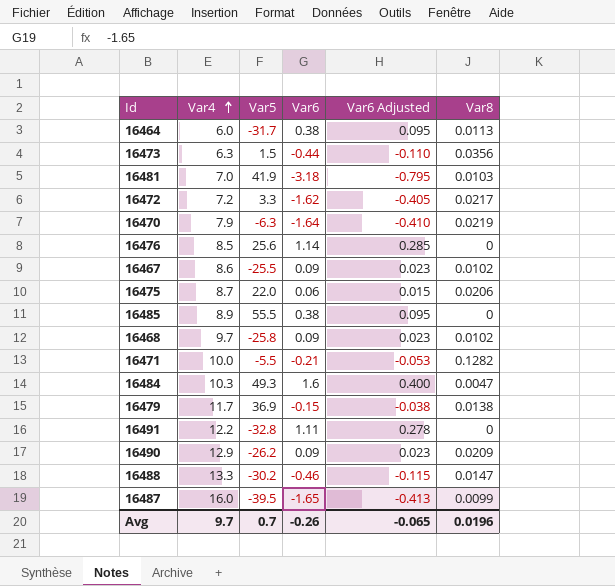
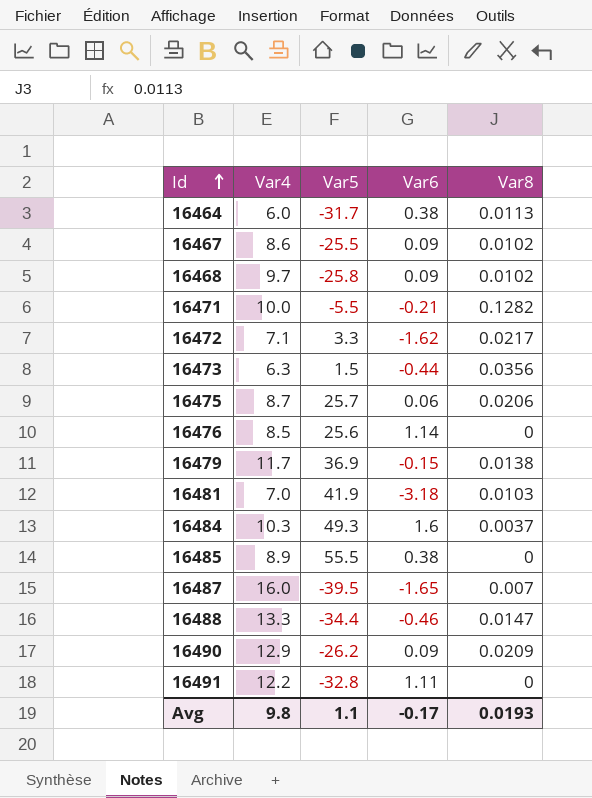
row order: Var4 ascending -> Id ascending
column Var6 Adjusted | formula: [Var6] * 0.25 -> none
row 16470: 7.9 | -6.3 | -1.64 | -0.410 | 0.0219 -> none
16472 | Var4: 7.2 -> 7.1
16475 | Var5: 22.0 -> 25.7
16484 | Var8: 0.0047 -> 0.0037
16487 | Var8: 0.0099 -> 0.007
16488 | Var5: -30.2 -> -34.4
Avg | Var4: 9.7 -> 9.8
Avg | Var5: 0.7 -> 1.1
Avg | Var6: -0.26 -> -0.17
Avg | Var8: 0.0196 -> 0.0193

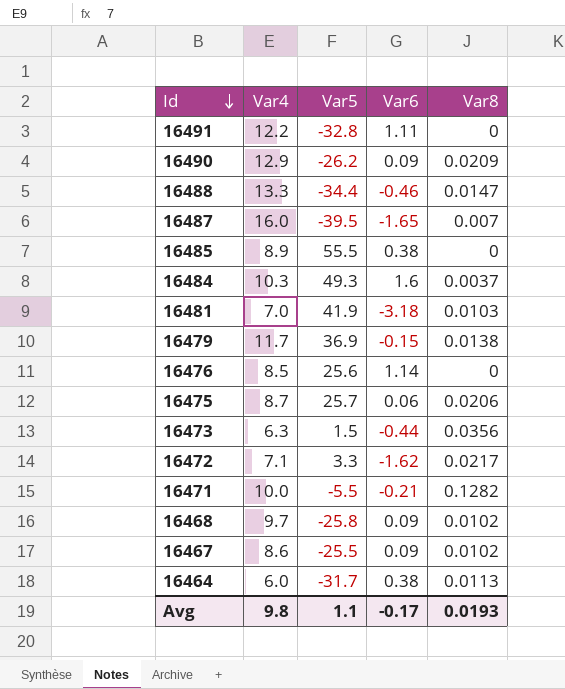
row order: Id ascending -> Id descending

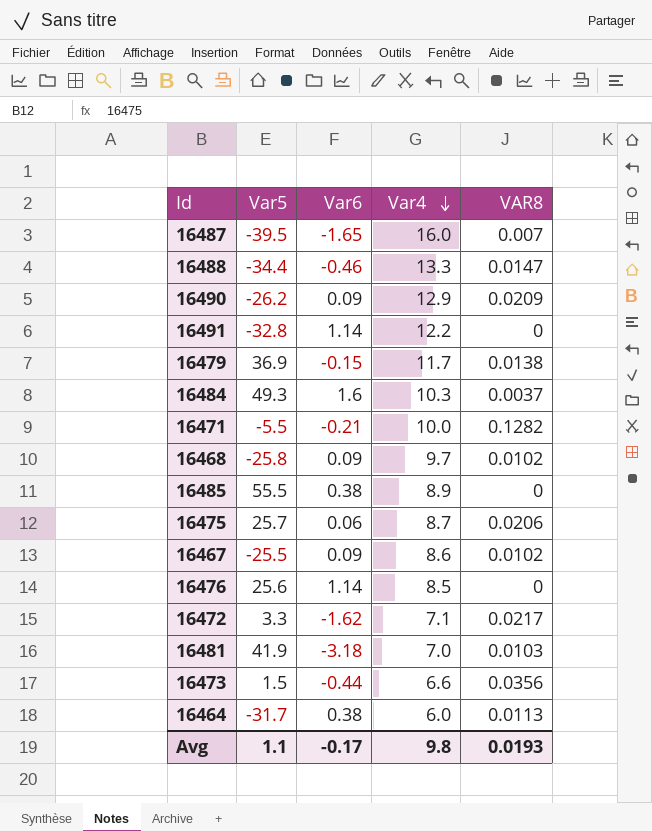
row order: Id descending -> Var4 descending
column Var4 | position: 2 -> 4
column name: Var8 -> VAR8
16491 | Var6: 1.11 -> 1.14
16473 | Var4: 6.3 -> 6.6

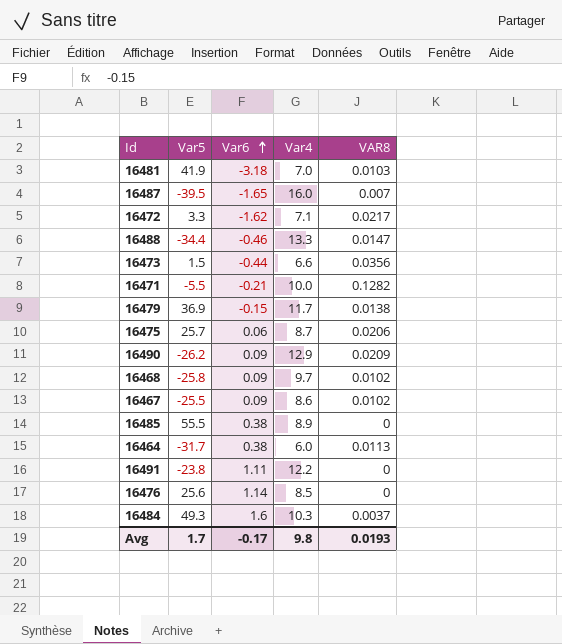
row order: Var4 descending -> Var6 ascending
16491 | Var5: -32.8 -> -23.8
16491 | Var6: 1.14 -> 1.11
Avg | Var5: 1.1 -> 1.7

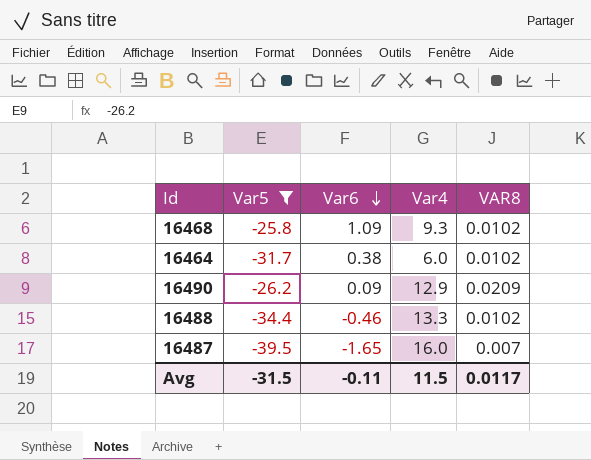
filter: none -> Var5 <= -25.8
row order: Var6 ascending -> Var6 descending
16468 | Var6: 0.09 -> 1.09
16468 | Var4: 9.7 -> 9.3
16464 | VAR8: 0.0113 -> 0.0102
16488 | VAR8: 0.0147 -> 0.0102
Avg | Var5: 1.7 -> -31.5
Avg | Var6: -0.17 -> -0.11
Avg | Var4: 9.8 -> 11.5
Avg | VAR8: 0.0193 -> 0.0117

